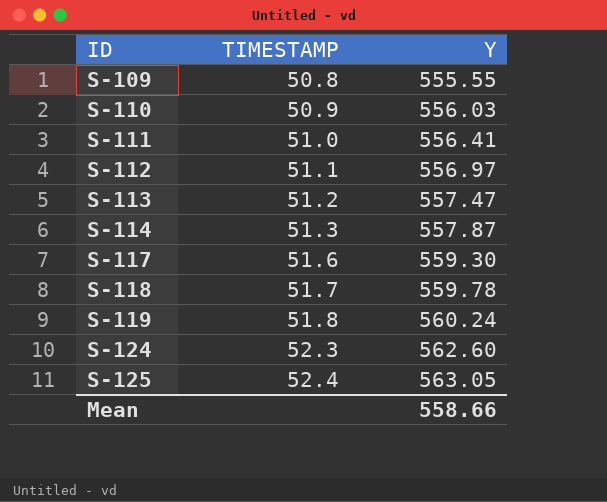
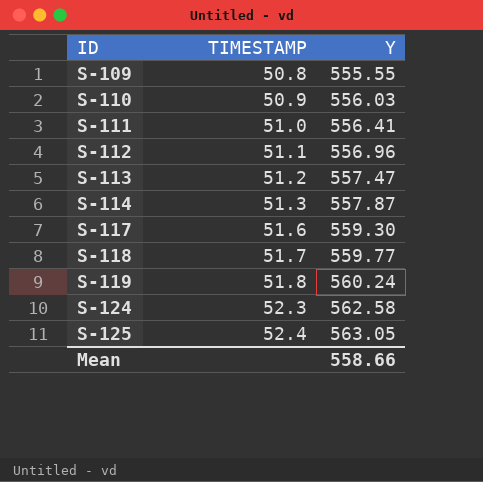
S-112 | Y: 556.97 -> 556.96
S-118 | Y: 559.78 -> 559.77
S-124 | Y: 562.60 -> 562.58

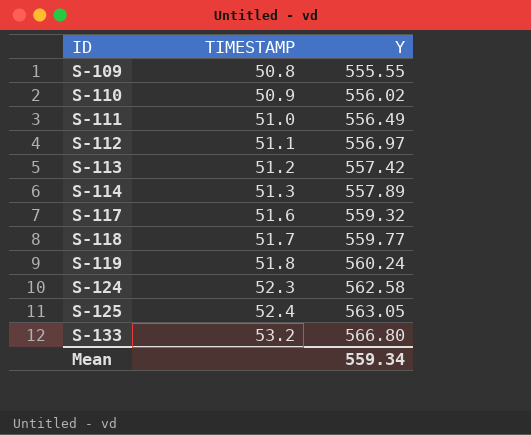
S-110 | Y: 556.03 -> 556.02
S-111 | Y: 556.41 -> 556.49
S-112 | Y: 556.96 -> 556.97
S-113 | Y: 557.47 -> 557.42
S-114 | Y: 557.87 -> 557.89
S-117 | Y: 559.30 -> 559.32
row S-133: none -> 53.2 | 566.80
Mean | Y: 558.66 -> 559.34

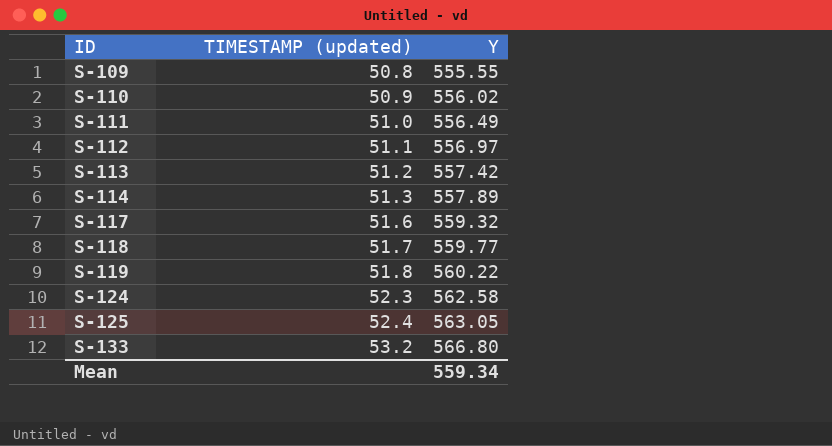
column name: TIMESTAMP -> TIMESTAMP (updated)
S-119 | Y: 560.24 -> 560.22

